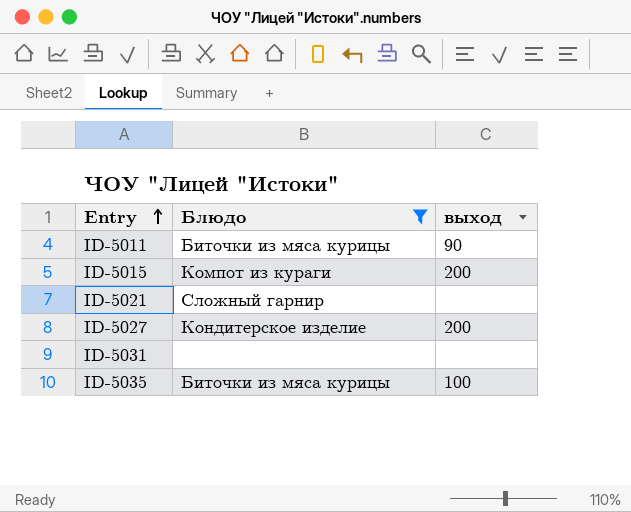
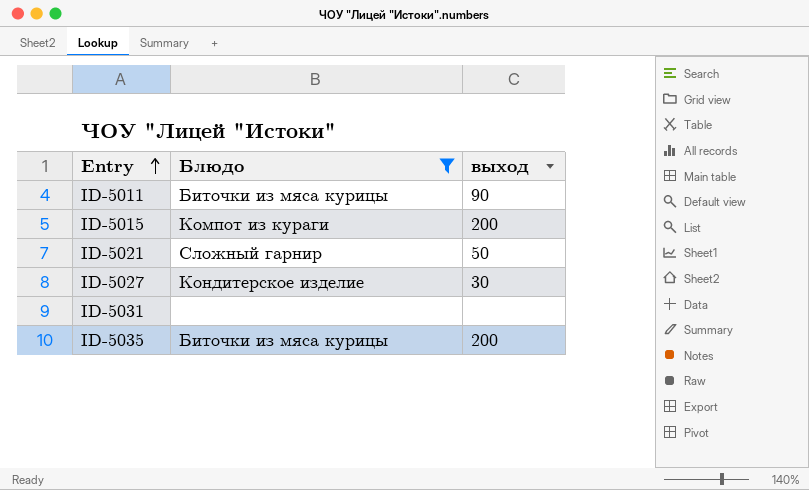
ID-5021 | выход: none -> 50
ID-5027 | выход: 200 -> 30
ID-5035 | выход: 100 -> 200

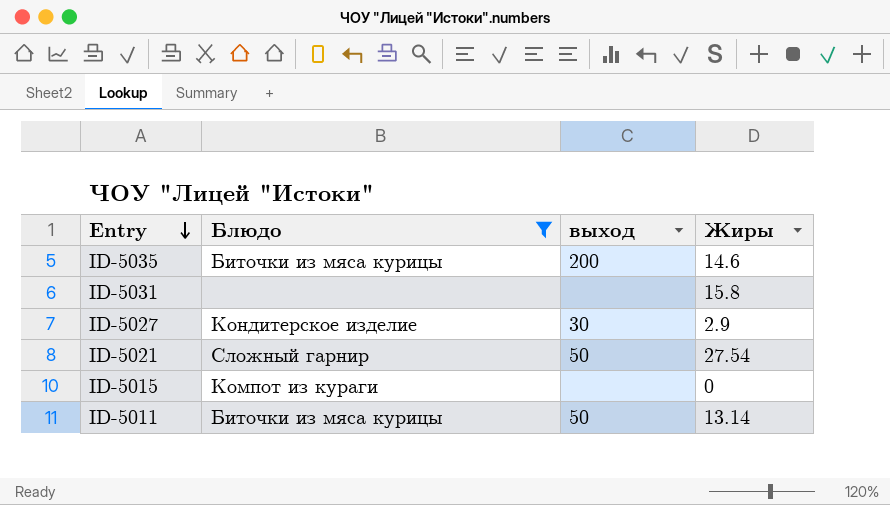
row order: Entry ascending -> Entry descending
column Жиры | position: none -> 4
ID-5015 | выход: 200 -> none
ID-5011 | выход: 90 -> 50

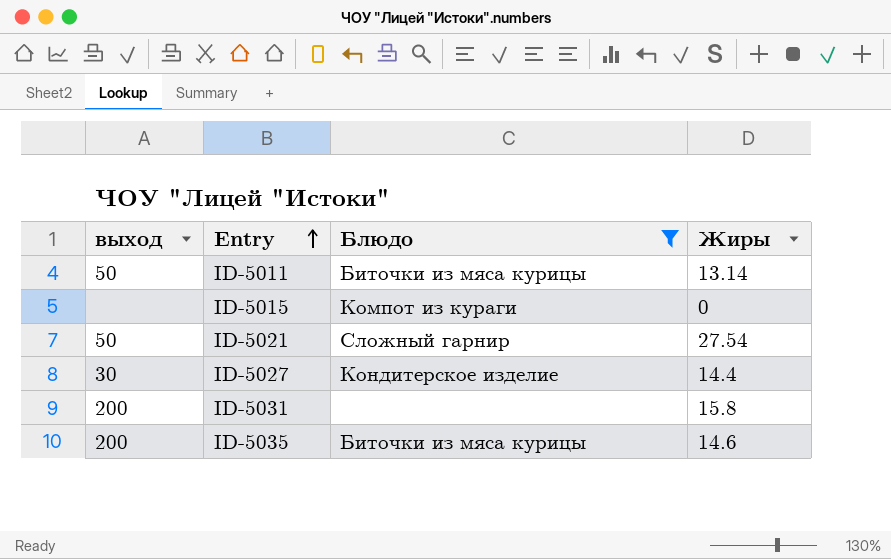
row order: Entry descending -> Entry ascending
column выход | position: 3 -> 1
ID-5027 | Жиры: 2.9 -> 14.4
ID-5031 | выход: none -> 200

